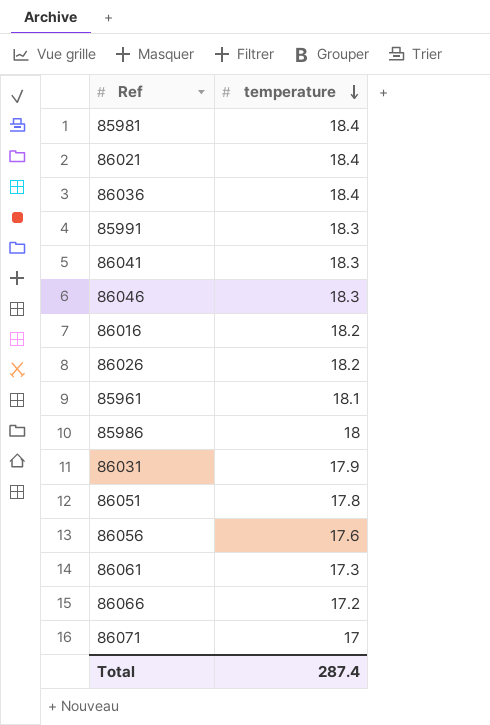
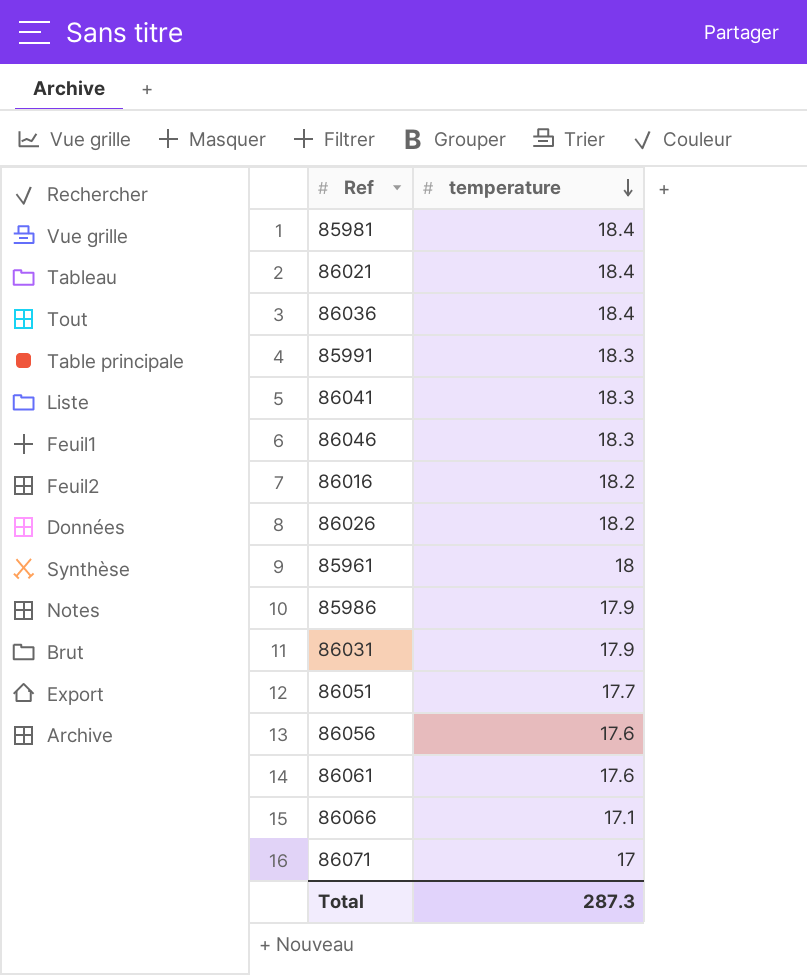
85961 | temperature: 18.1 -> 18
85986 | temperature: 18 -> 17.9
86051 | temperature: 17.8 -> 17.7
86061 | temperature: 17.3 -> 17.6
86066 | temperature: 17.2 -> 17.1
Total | temperature: 287.4 -> 287.3

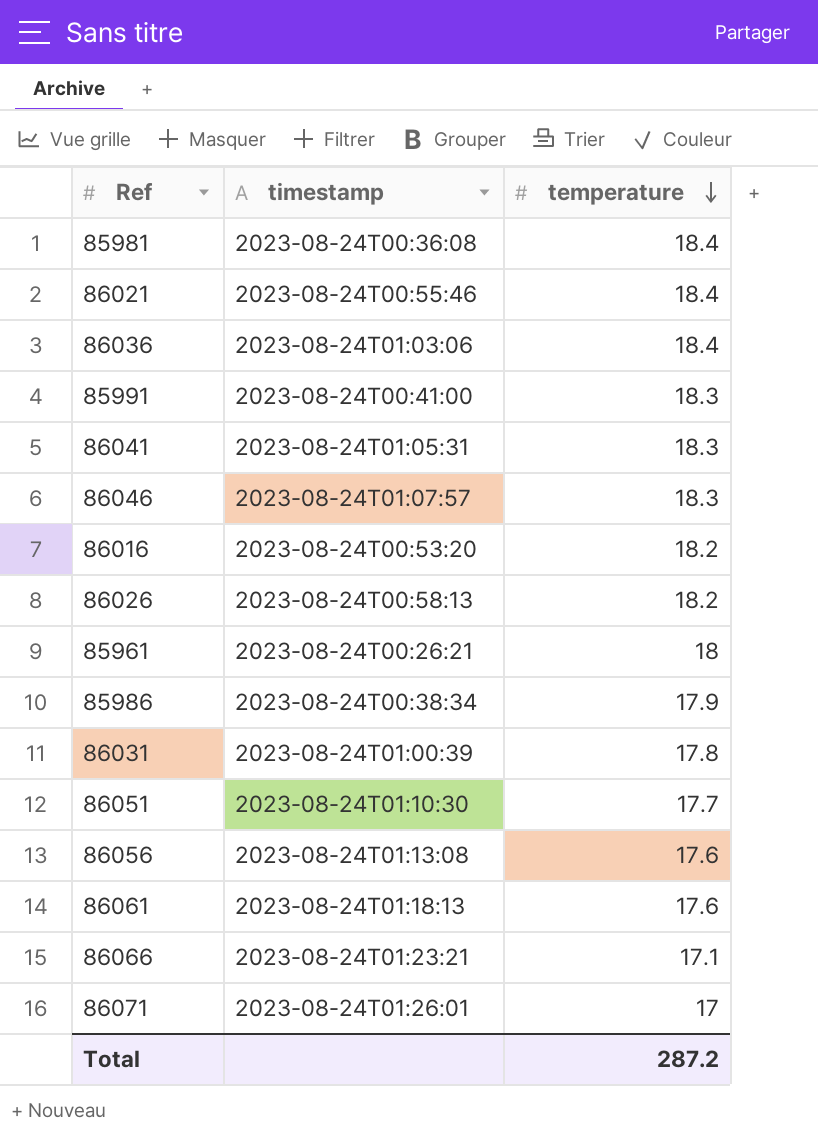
column timestamp | position: none -> 2
86031 | temperature: 17.9 -> 17.8
Total | temperature: 287.3 -> 287.2

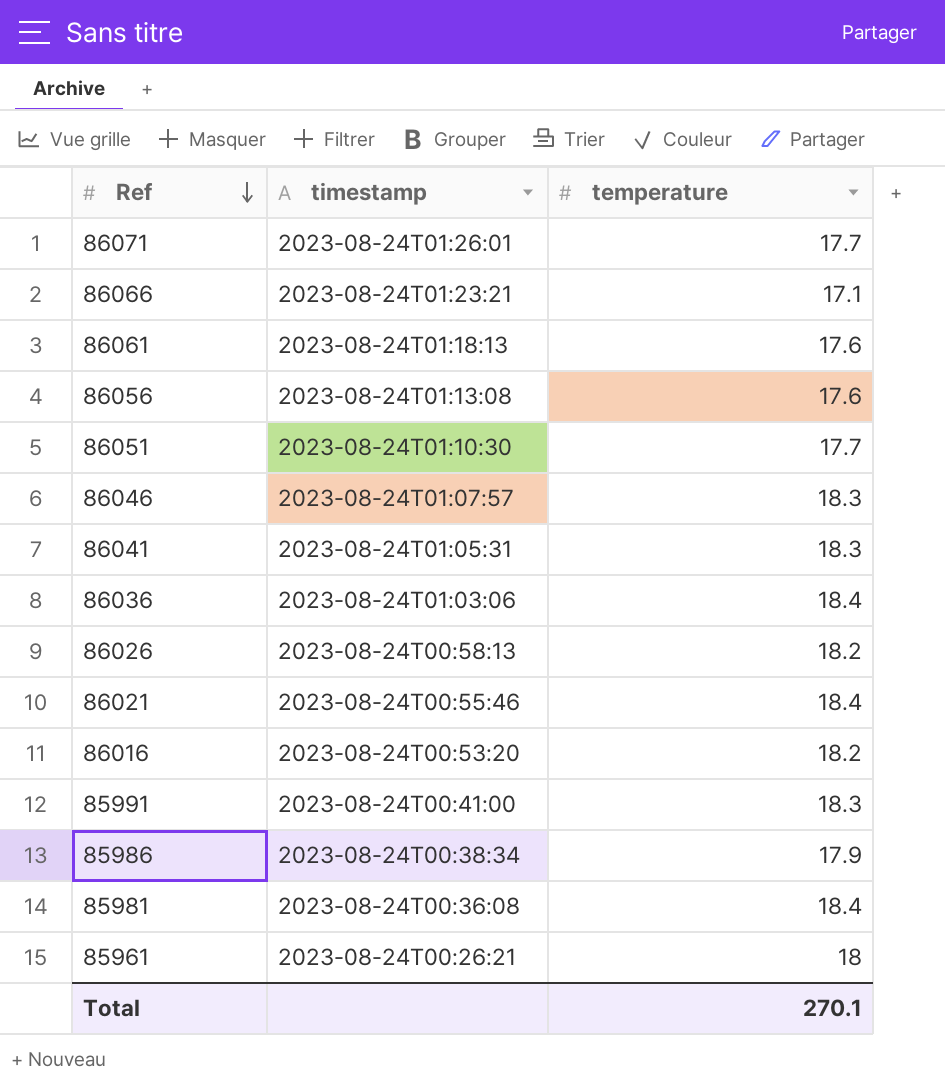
row order: temperature descending -> Ref descending
row 86031: 2023-08-24T01:00:39 | 17.8 -> none
86071 | temperature: 17 -> 17.7
Total | temperature: 287.2 -> 270.1

